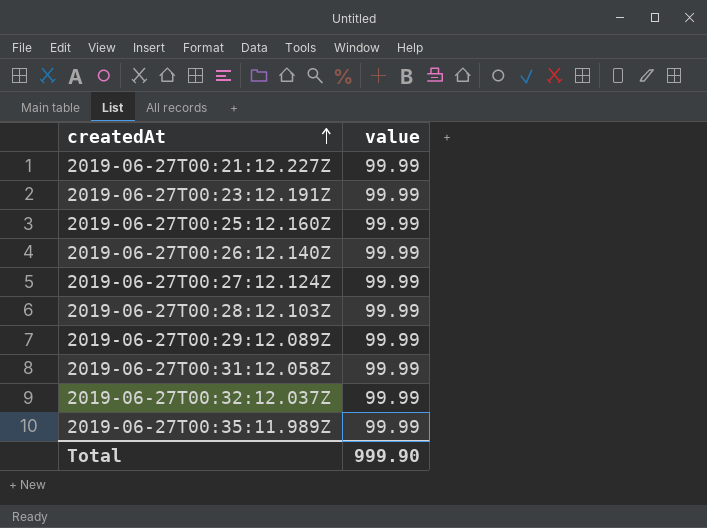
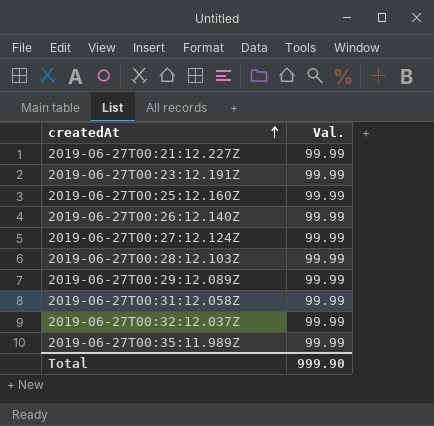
column name: value -> Val.

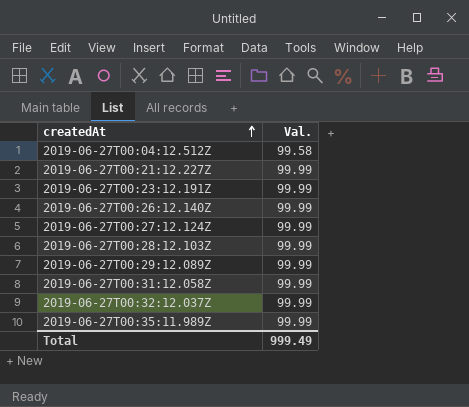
row 2019-06-27T00:25:12.160Z: 99.99 -> none
row 2019-06-27T00:04:12.512Z: none -> 99.58
Total | Val.: 999.90 -> 999.49

